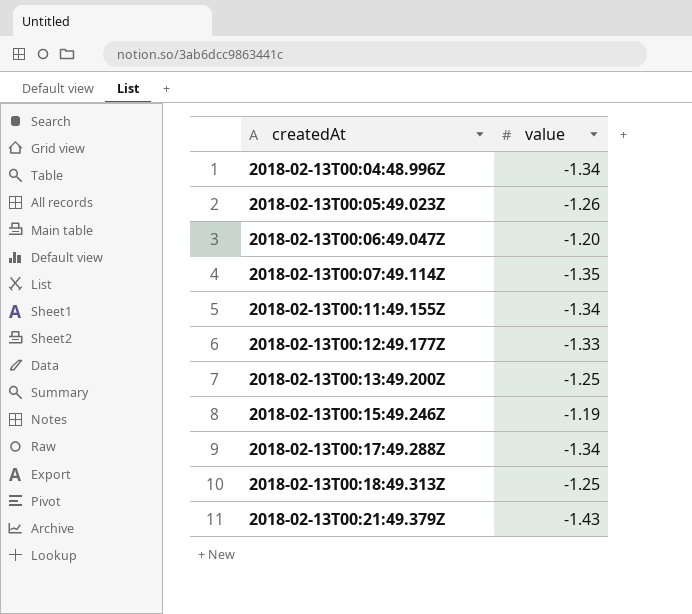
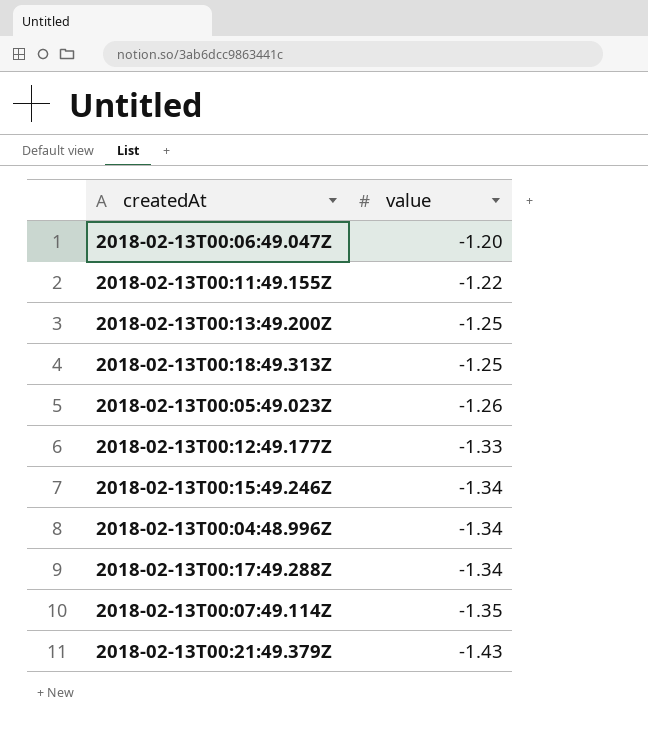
row order: createdAt ascending -> value descending
2018-02-13T00:11:49.155Z | value: -1.34 -> -1.22
2018-02-13T00:15:49.246Z | value: -1.19 -> -1.34

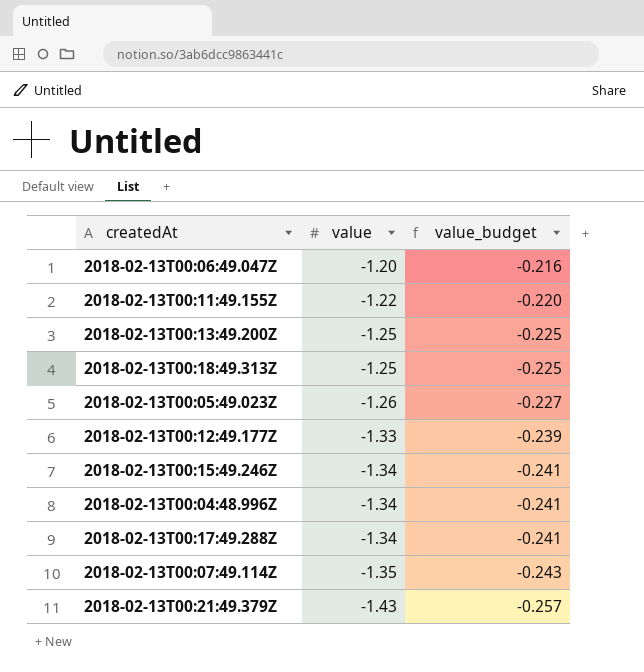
column value_budget | formula: none -> [value] * 0.18

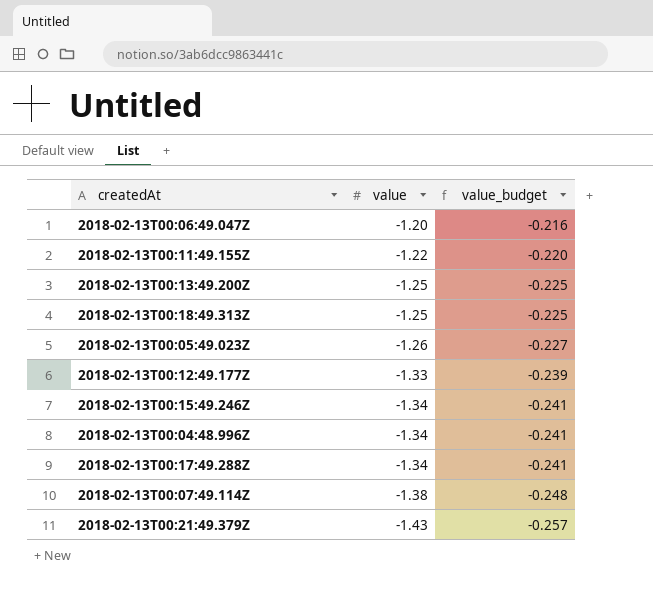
2018-02-13T00:07:49.114Z | value: -1.35 -> -1.38
2018-02-13T00:07:49.114Z | value_budget: -0.243 -> -0.248

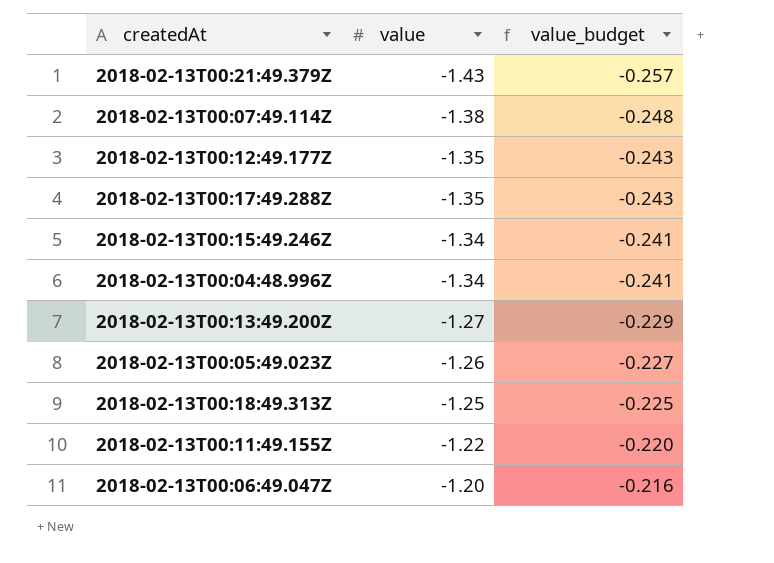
row order: value descending -> value ascending
2018-02-13T00:12:49.177Z | value: -1.33 -> -1.35
2018-02-13T00:12:49.177Z | value_budget: -0.239 -> -0.243
2018-02-13T00:17:49.288Z | value: -1.34 -> -1.35
2018-02-13T00:17:49.288Z | value_budget: -0.241 -> -0.243
2018-02-13T00:13:49.200Z | value: -1.25 -> -1.27
2018-02-13T00:13:49.200Z | value_budget: -0.225 -> -0.229

